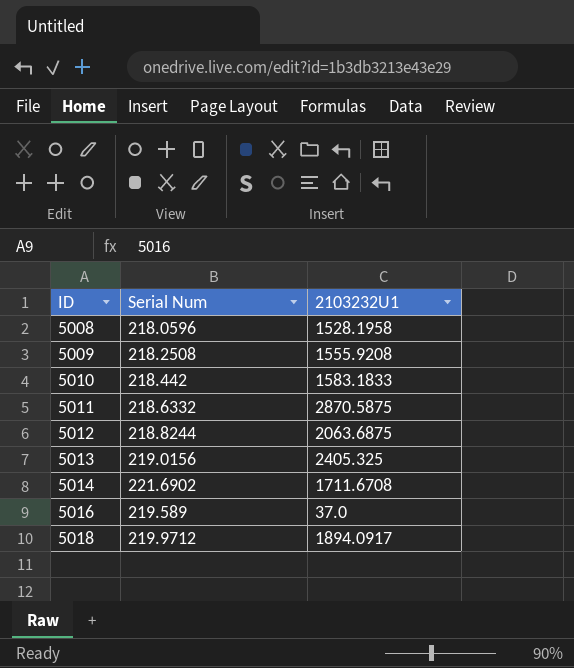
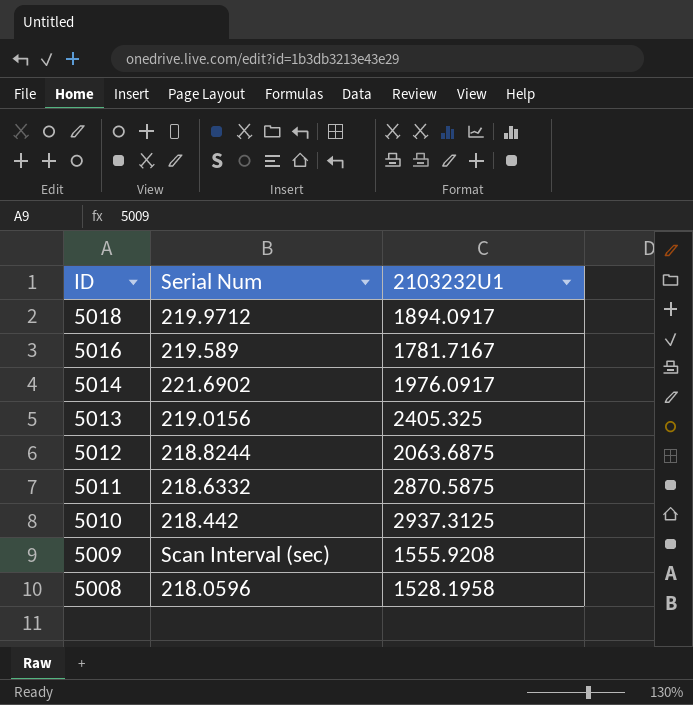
row order: ID ascending -> ID descending
5016 | 2103232U1: 37.0 -> 1781.7167
5014 | 2103232U1: 1711.6708 -> 1976.0917
5010 | 2103232U1: 1583.1833 -> 2937.3125
5009 | Serial Num: 218.2508 -> Scan Interval (sec)

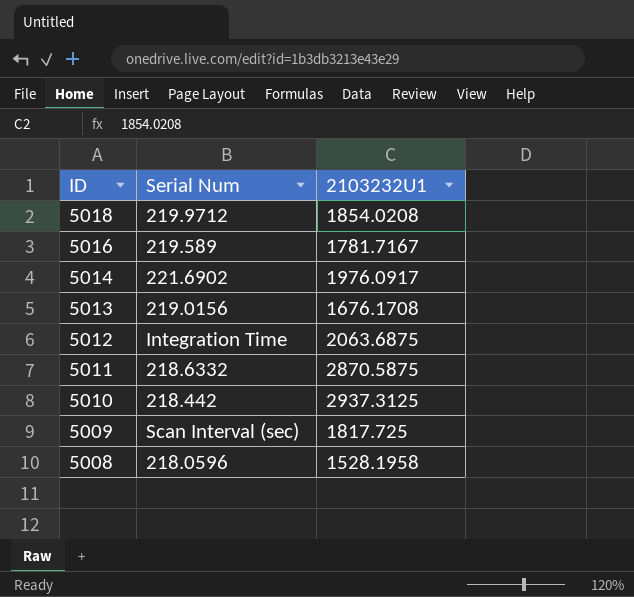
5018 | 2103232U1: 1894.0917 -> 1854.0208
5013 | 2103232U1: 2405.325 -> 1676.1708
5012 | Serial Num: 218.8244 -> Integration Time
5009 | 2103232U1: 1555.9208 -> 1817.725

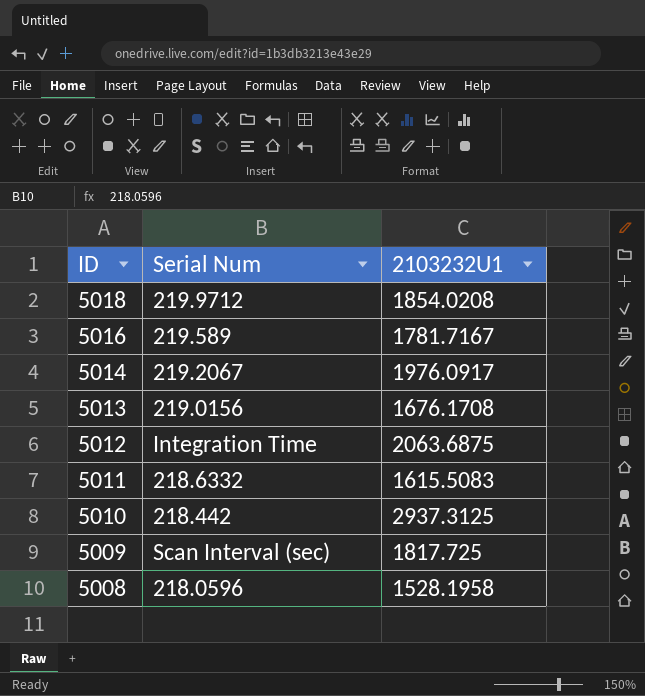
5014 | Serial Num: 221.6902 -> 219.2067
5011 | 2103232U1: 2870.5875 -> 1615.5083

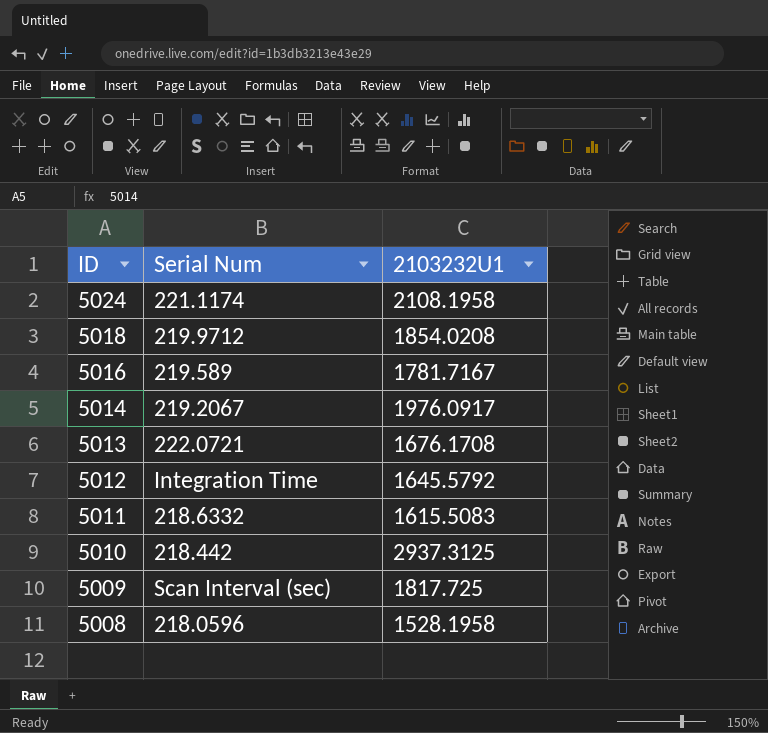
row 5024: none -> 221.1174 | 2108.1958
5013 | Serial Num: 219.0156 -> 222.0721
5012 | 2103232U1: 2063.6875 -> 1645.5792

